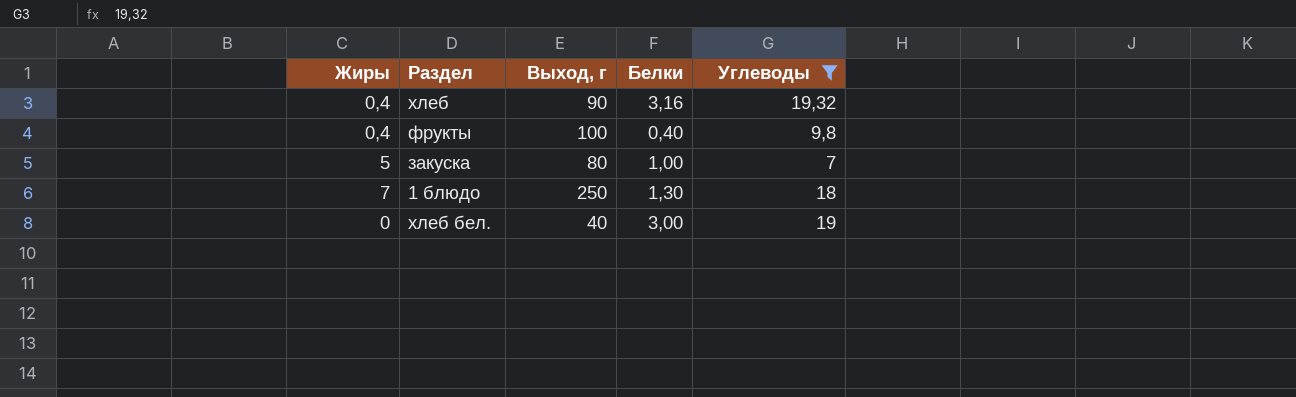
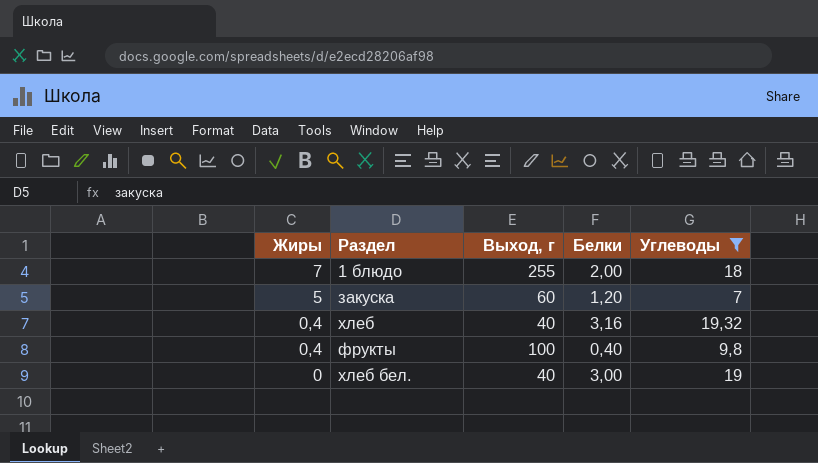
row order: none -> Жиры descending
1 блюдо | Выход, г: 250 -> 255
1 блюдо | Белки: 1,30 -> 2,00
закуска | Выход, г: 80 -> 60
закуска | Белки: 1,00 -> 1,20
хлеб | Выход, г: 90 -> 40

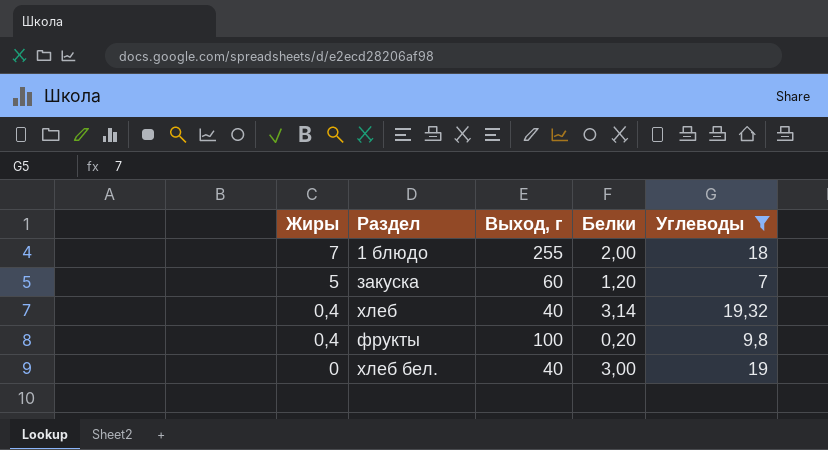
хлеб | Белки: 3,16 -> 3,14
фрукты | Белки: 0,40 -> 0,20

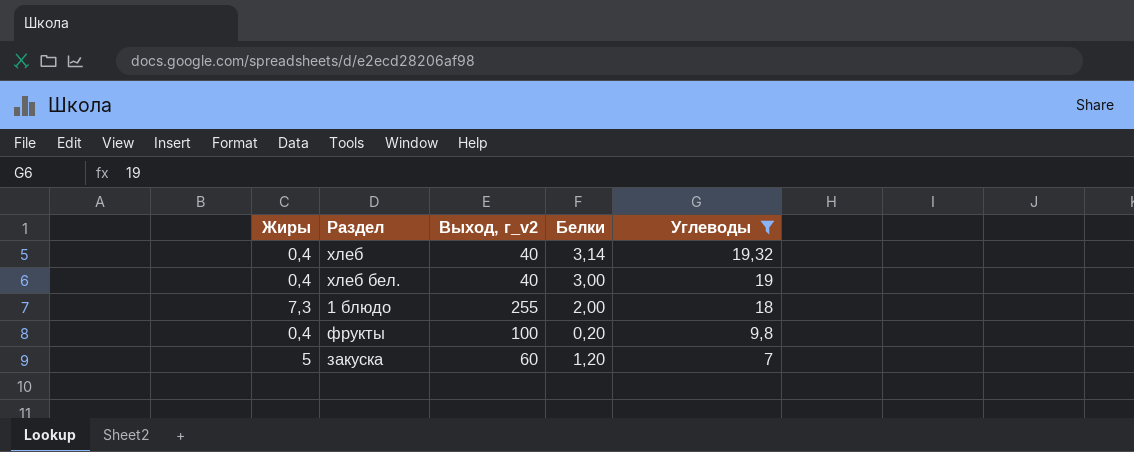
row order: Жиры descending -> Углеводы descending
column name: Выход, г -> Выход, г_v2
хлеб бел. | Жиры: 0 -> 0,4
1 блюдо | Жиры: 7 -> 7,3

